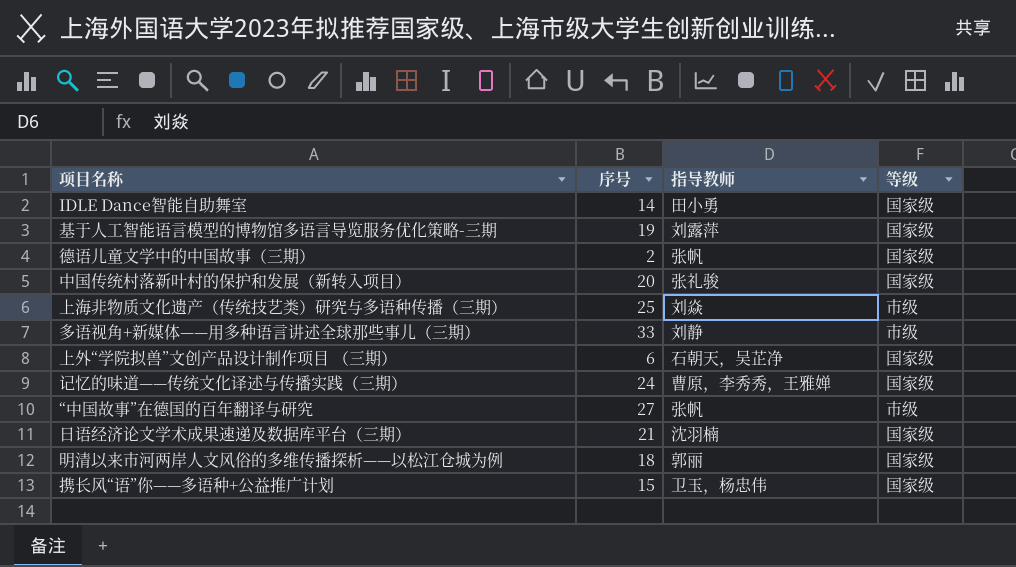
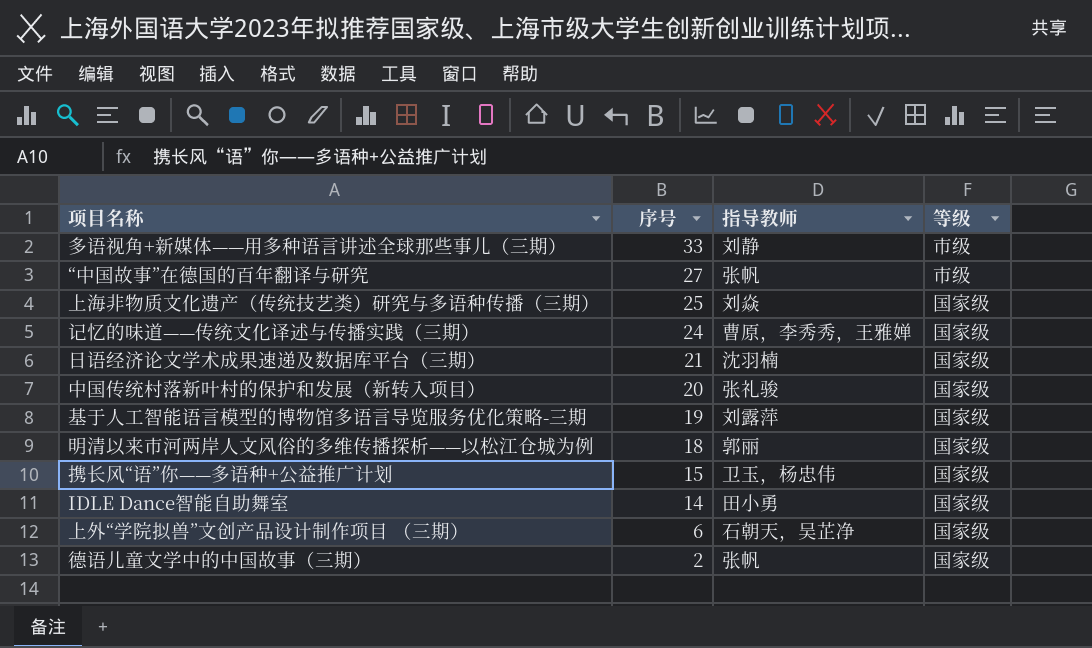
row order: none -> 序号 descending
上海非物质文化遗产（传统技艺类）研究与多语种传播（三期） | 等级: 市级 -> 国家级

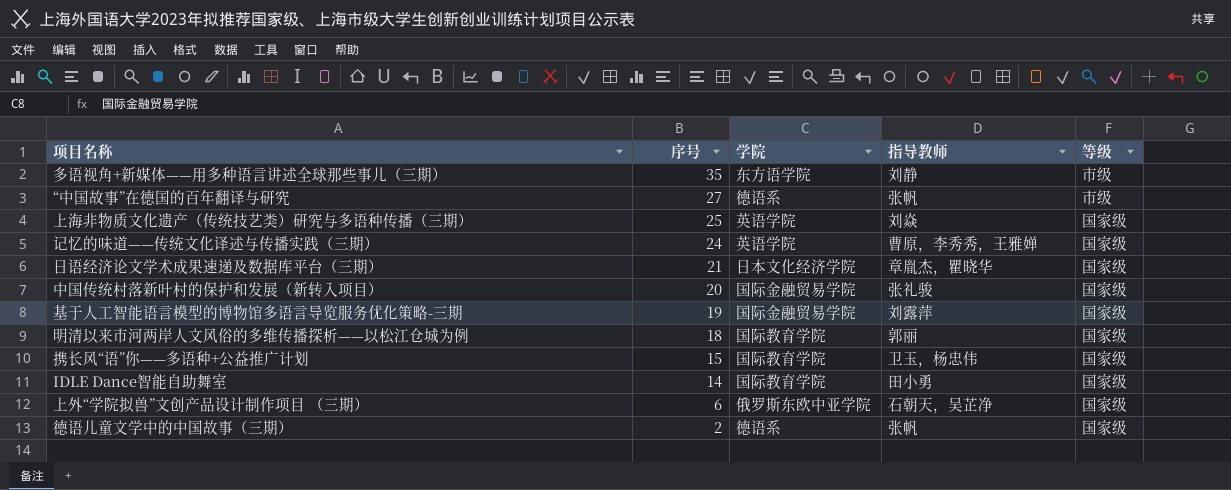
column 学院 | position: none -> 3
多语视角+新媒体——用多种语言讲述全球那些事儿（三期） | 序号: 33 -> 35
日语经济论文学术成果速递及数据库平台（三期） | 指导教师: 沈羽楠 -> 章胤杰，瞿晓华

